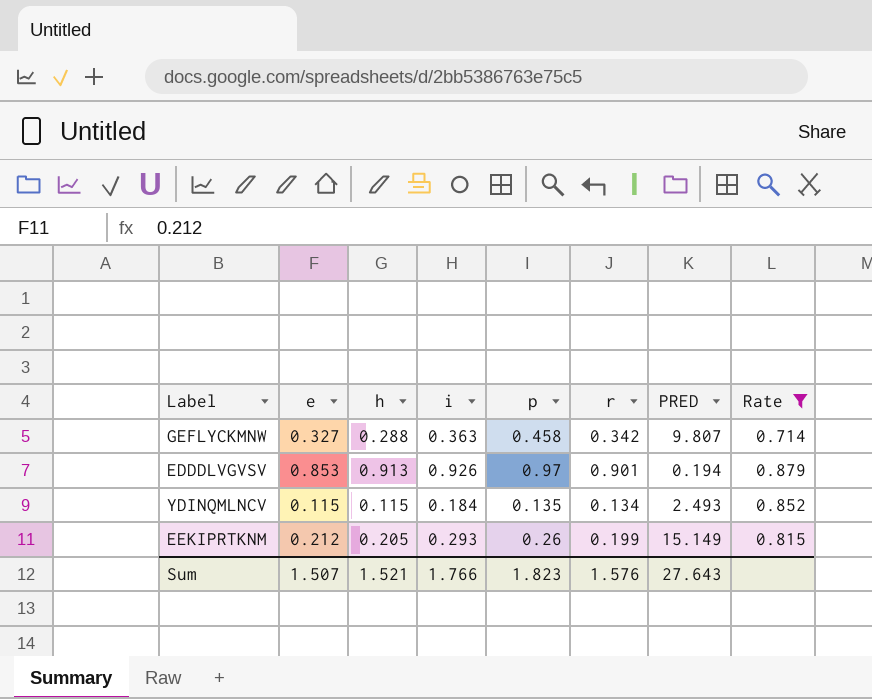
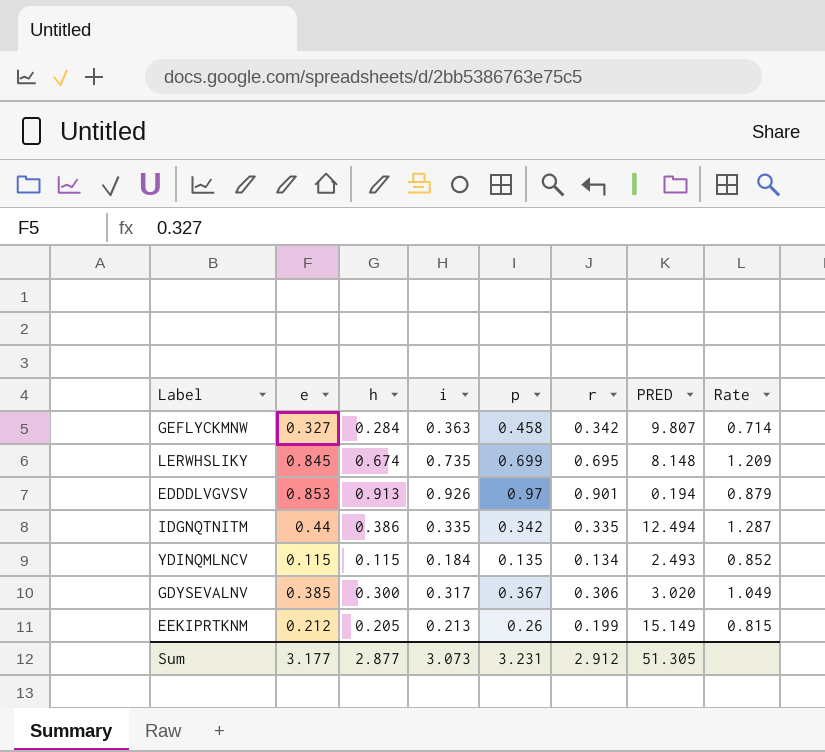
filter: Rate <= 0.879 -> none
GEFLYCKMNW | h: 0.288 -> 0.284
EEKIPRTKNM | i: 0.293 -> 0.213
Sum | e: 1.507 -> 3.177
Sum | h: 1.521 -> 2.877
Sum | i: 1.766 -> 3.073
Sum | p: 1.823 -> 3.231
Sum | r: 1.576 -> 2.912
Sum | PRED: 27.643 -> 51.305

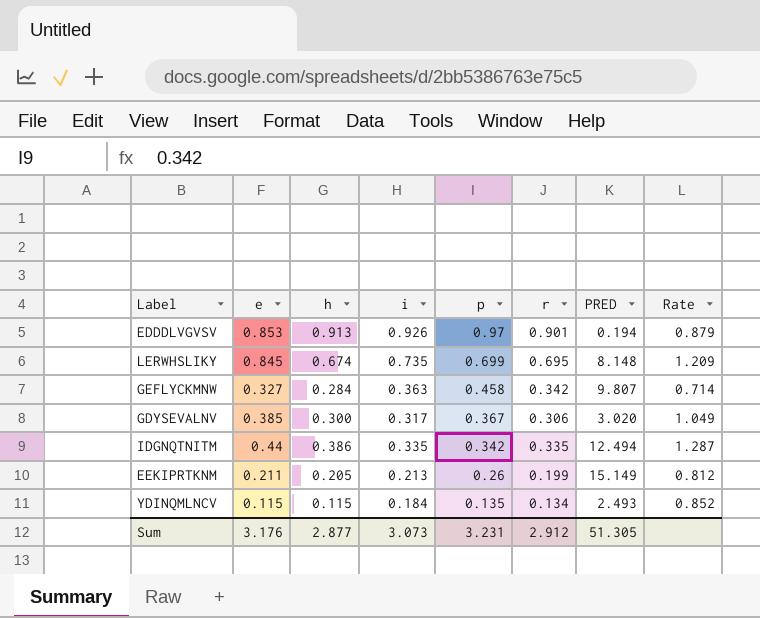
row order: none -> p descending
EEKIPRTKNM | e: 0.212 -> 0.211
EEKIPRTKNM | Rate: 0.815 -> 0.812
Sum | e: 3.177 -> 3.176

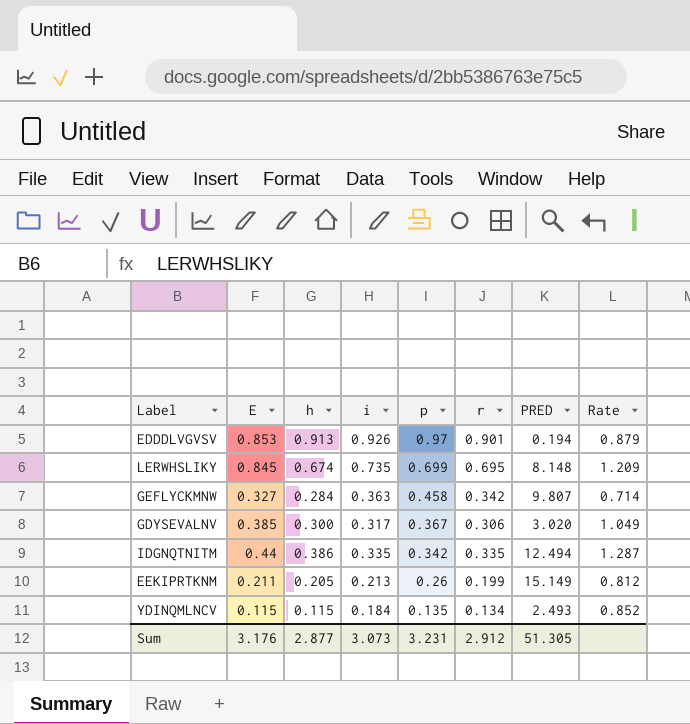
column name: e -> E

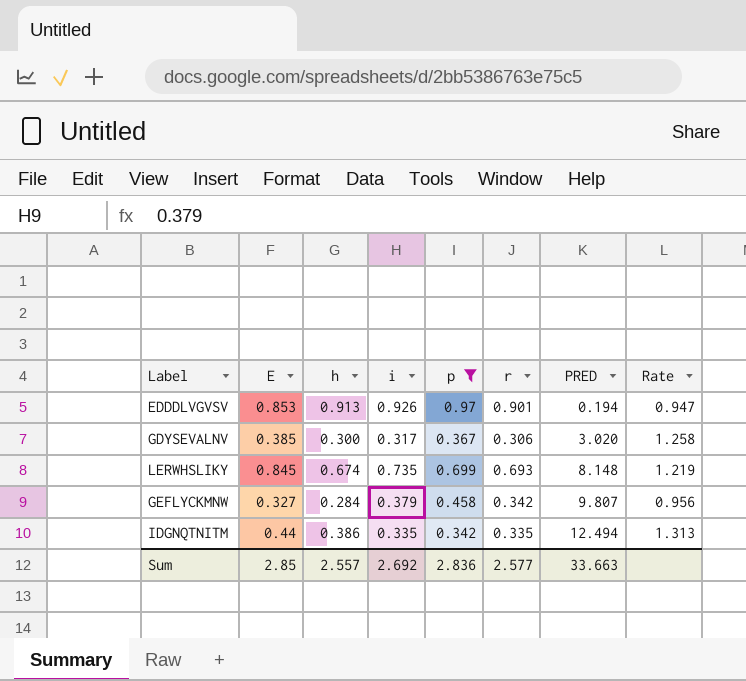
filter: none -> p >= 0.342
row order: p descending -> PRED ascending
column Rate | formula: [E] / [p] -> [E] / [r]
LERWHSLIKY | r: 0.695 -> 0.693
GEFLYCKMNW | i: 0.363 -> 0.379
Sum | E: 3.176 -> 2.85
Sum | h: 2.877 -> 2.557
Sum | i: 3.073 -> 2.692
Sum | p: 3.231 -> 2.836
Sum | r: 2.912 -> 2.577
Sum | PRED: 51.305 -> 33.663

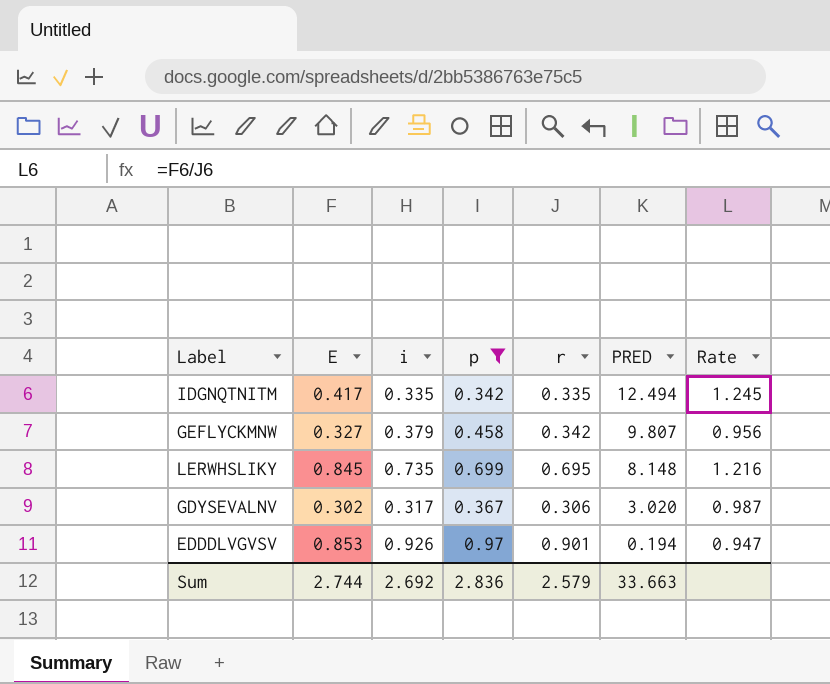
row order: PRED ascending -> PRED descending
column h | position: 3 -> none
IDGNQTNITM | E: 0.44 -> 0.417
IDGNQTNITM | Rate: 1.313 -> 1.245
LERWHSLIKY | r: 0.693 -> 0.695
LERWHSLIKY | Rate: 1.219 -> 1.216
GDYSEVALNV | E: 0.385 -> 0.302
GDYSEVALNV | Rate: 1.258 -> 0.987
Sum | E: 2.85 -> 2.744
Sum | r: 2.577 -> 2.579

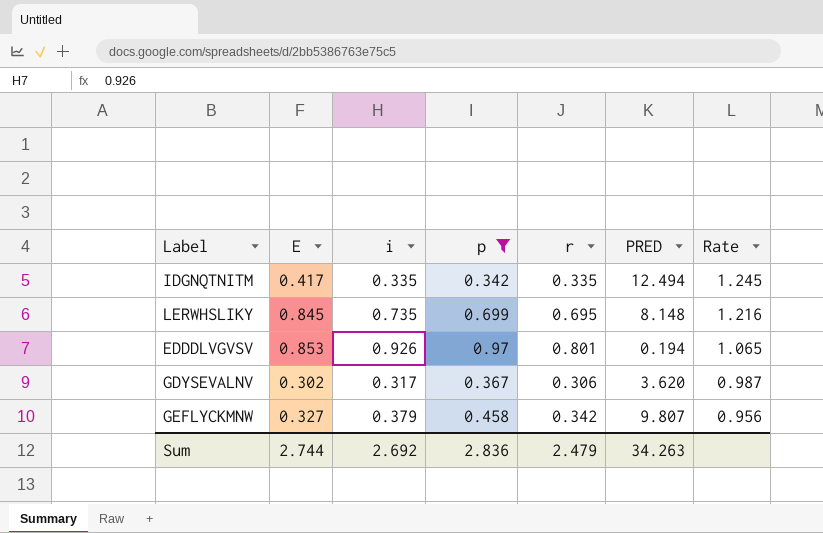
row order: PRED descending -> Rate descending
EDDDLVGVSV | r: 0.901 -> 0.801
EDDDLVGVSV | Rate: 0.947 -> 1.065
GDYSEVALNV | PRED: 3.020 -> 3.620
Sum | r: 2.579 -> 2.479
Sum | PRED: 33.663 -> 34.263

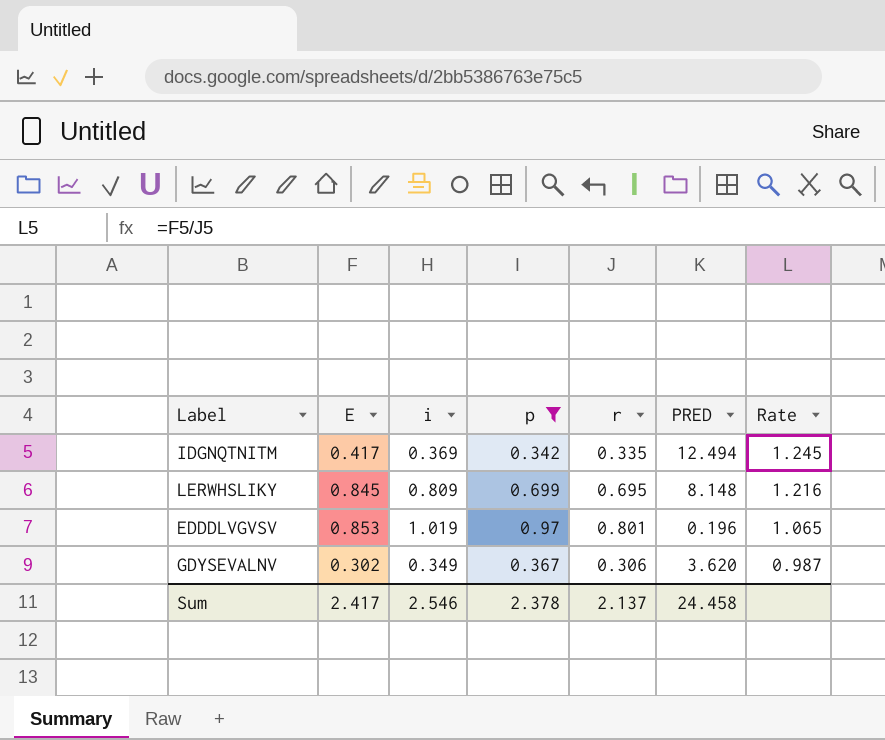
row GEFLYCKMNW: 0.327 | 0.379 | 0.458 | 0.342 | 9.807 | 0.956 -> none
IDGNQTNITM | i: 0.335 -> 0.369
LERWHSLIKY | i: 0.735 -> 0.809
EDDDLVGVSV | i: 0.926 -> 1.019
EDDDLVGVSV | PRED: 0.194 -> 0.196
GDYSEVALNV | i: 0.317 -> 0.349
Sum | E: 2.744 -> 2.417
Sum | i: 2.692 -> 2.546
Sum | p: 2.836 -> 2.378
Sum | r: 2.479 -> 2.137
Sum | PRED: 34.263 -> 24.458

